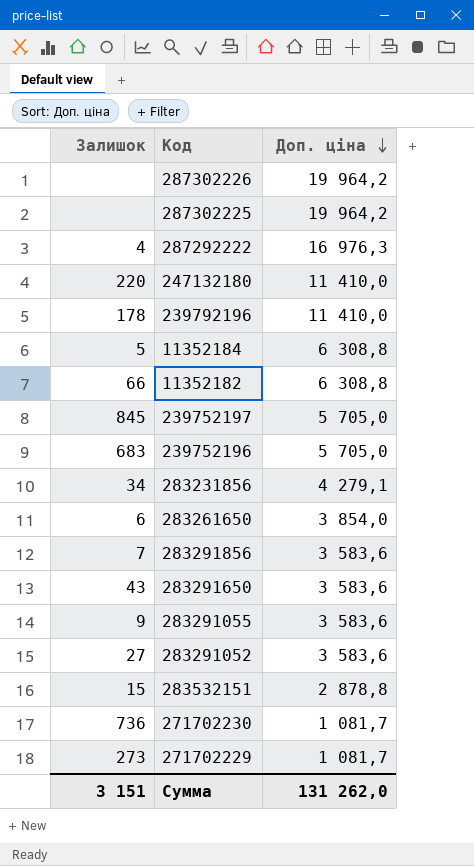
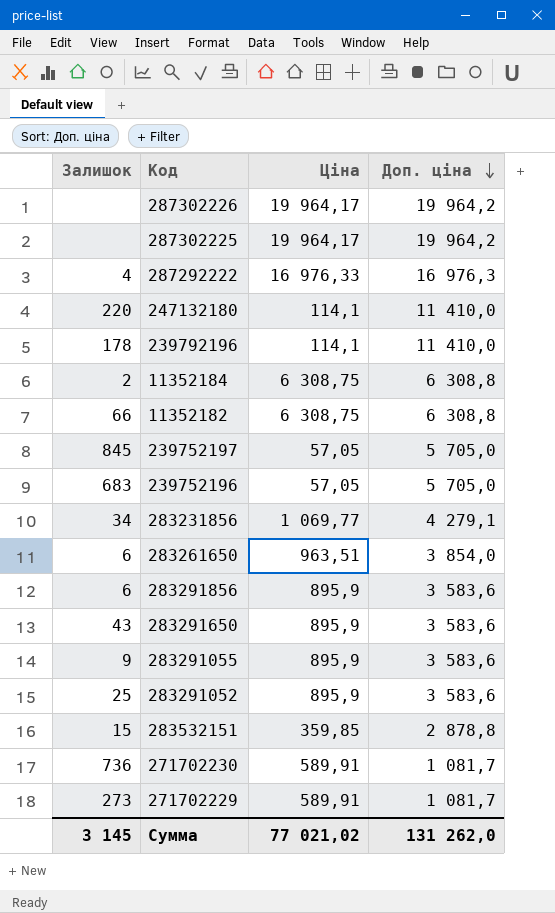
column Ціна | position: none -> 3
11352184 | Залишок: 5 -> 2
283291856 | Залишок: 7 -> 6
283291052 | Залишок: 27 -> 25
Сумма | Залишок: 3 151 -> 3 145

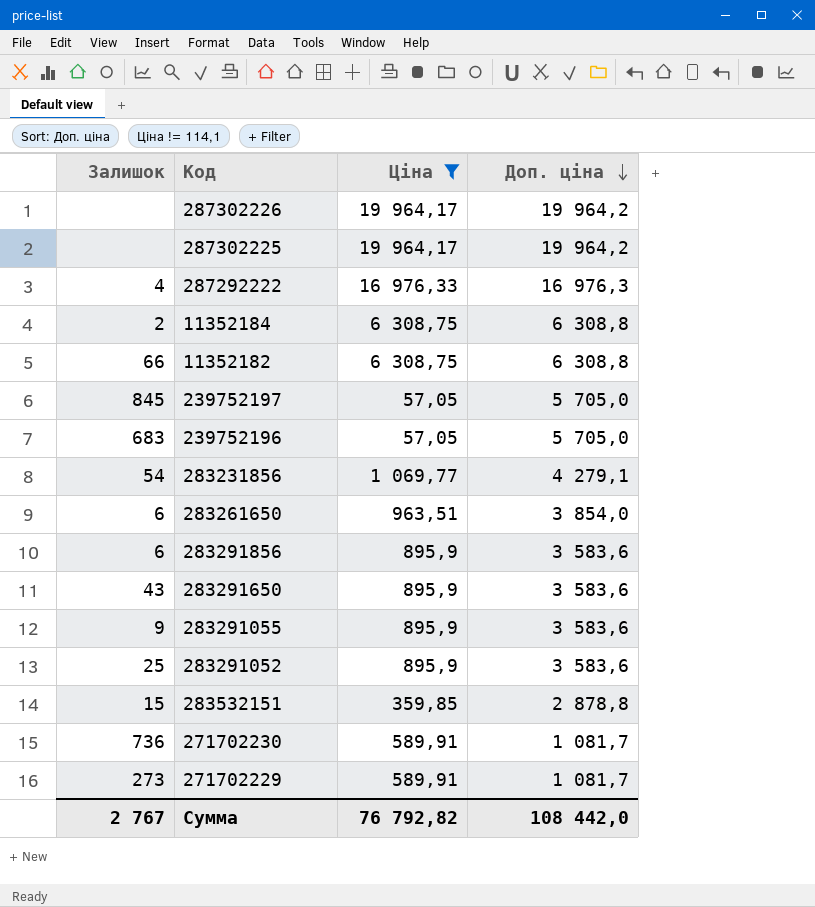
filter: none -> Ціна != 114,1
283231856 | Залишок: 34 -> 54
Сумма | Залишок: 3 145 -> 2 767
Сумма | Ціна: 77 021,02 -> 76 792,82
Сумма | Доп. ціна: 131 262,0 -> 108 442,0

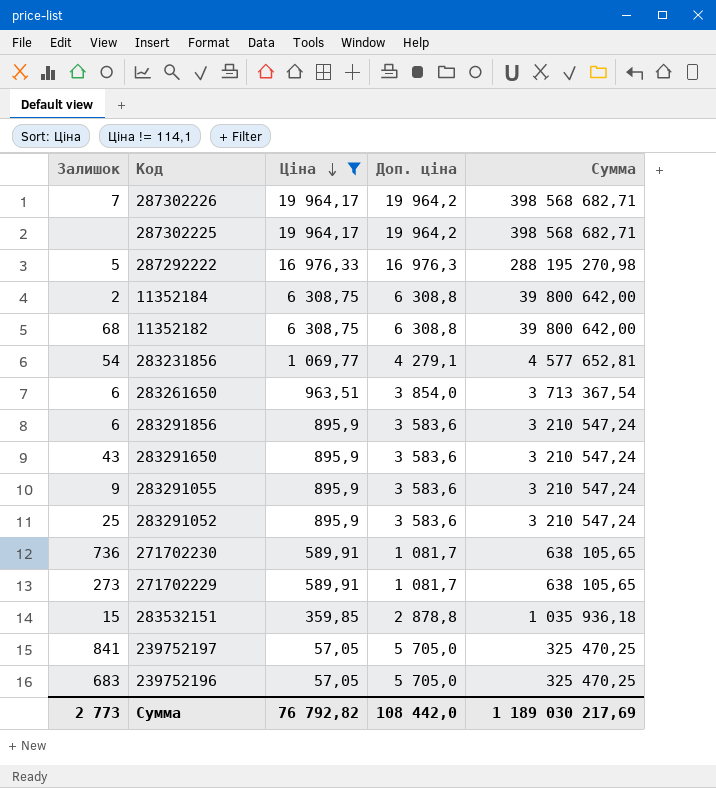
row order: Доп. ціна descending -> Ціна descending
column Сумма | formula: none -> [Ціна] * [Доп. ціна]
287302226 | Залишок: none -> 7
287292222 | Залишок: 4 -> 5
11352182 | Залишок: 66 -> 68
239752197 | Залишок: 845 -> 841
Сумма | Залишок: 2 767 -> 2 773

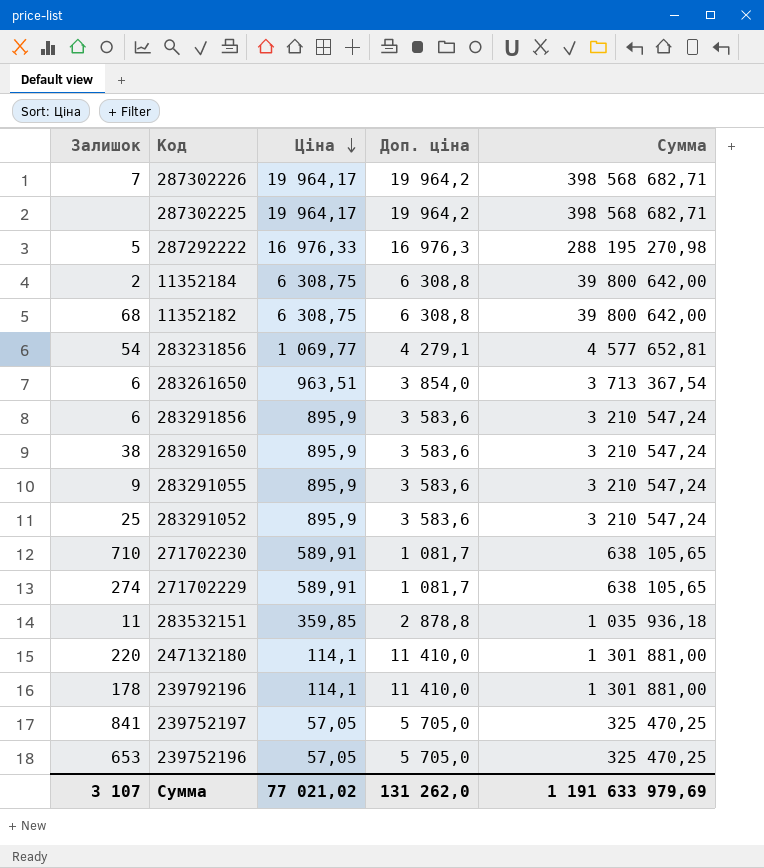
filter: Ціна != 114,1 -> none
283291650 | Залишок: 43 -> 38
271702230 | Залишок: 736 -> 710
271702229 | Залишок: 273 -> 274
283532151 | Залишок: 15 -> 11
239752196 | Залишок: 683 -> 653
Сумма | Залишок: 2 773 -> 3 107
Сумма | Ціна: 76 792,82 -> 77 021,02
Сумма | Доп. ціна: 108 442,0 -> 131 262,0
Сумма | Сумма: 1 189 030 217,69 -> 1 191 633 979,69

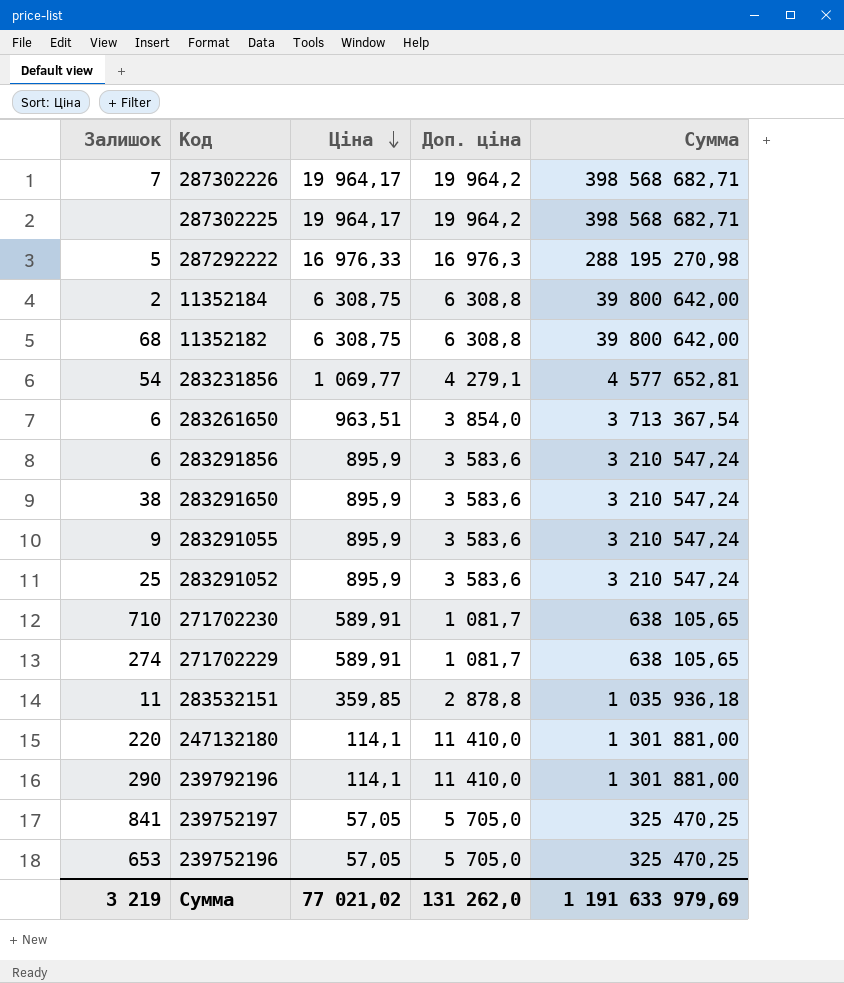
239792196 | Залишок: 178 -> 290
Сумма | Залишок: 3 107 -> 3 219

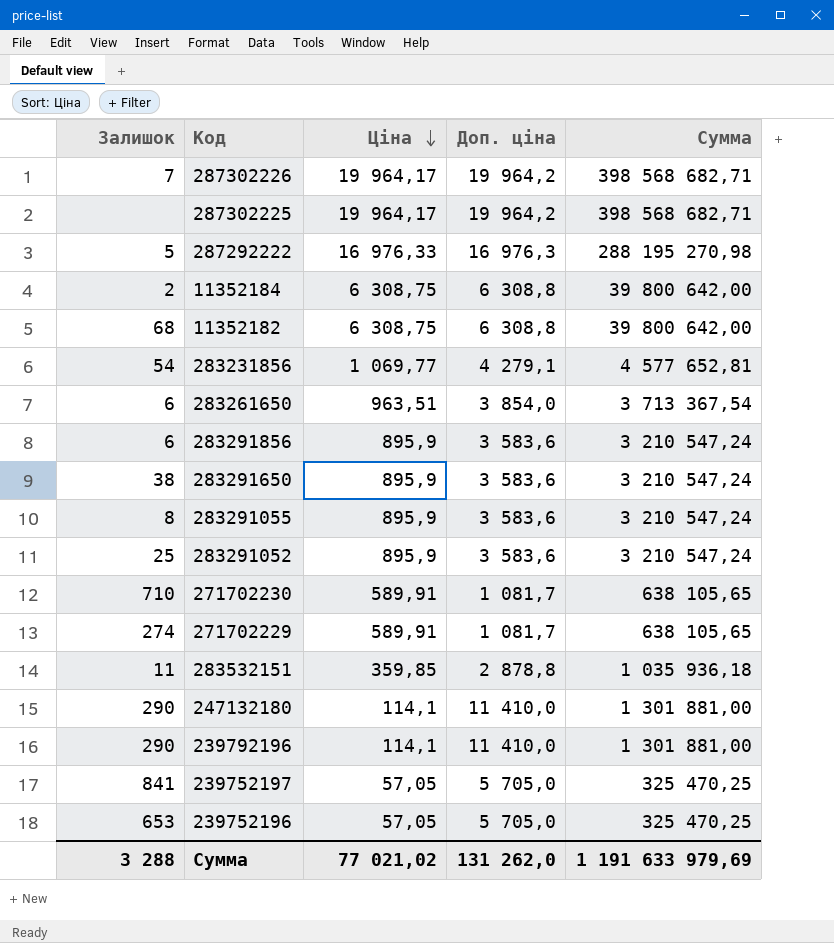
283291055 | Залишок: 9 -> 8
247132180 | Залишок: 220 -> 290
Сумма | Залишок: 3 219 -> 3 288

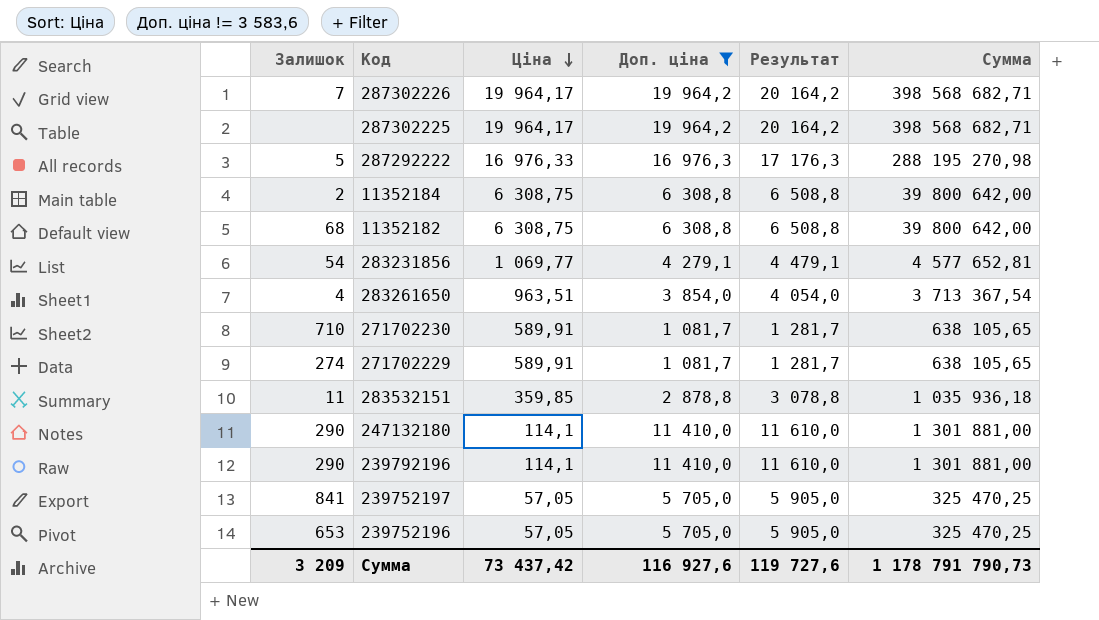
filter: none -> Доп. ціна != 3 583,6
column Результат | formula: none -> [Доп. ціна] + 200
283261650 | Залишок: 6 -> 4
Сумма | Залишок: 3 288 -> 3 209
Сумма | Ціна: 77 021,02 -> 73 437,42
Сумма | Доп. ціна: 131 262,0 -> 116 927,6
Сумма | Сумма: 1 191 633 979,69 -> 1 178 791 790,73

